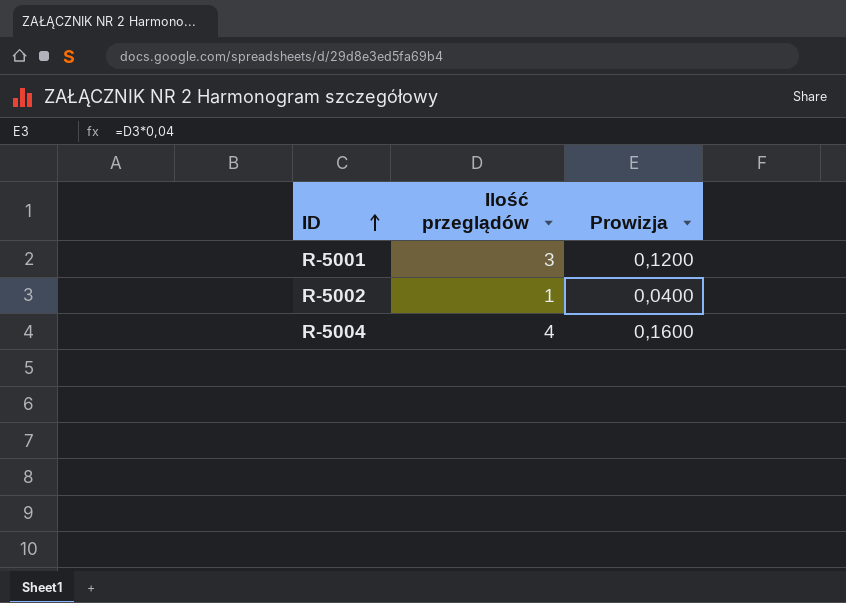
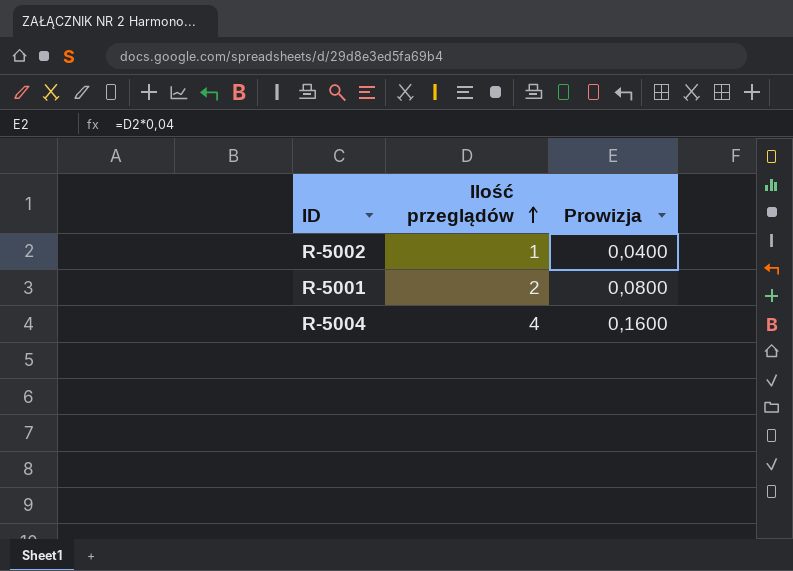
row order: ID ascending -> Ilość przeglądów ascending
R-5001 | Ilość przeglądów: 3 -> 2
R-5001 | Prowizja: 0,1200 -> 0,0800

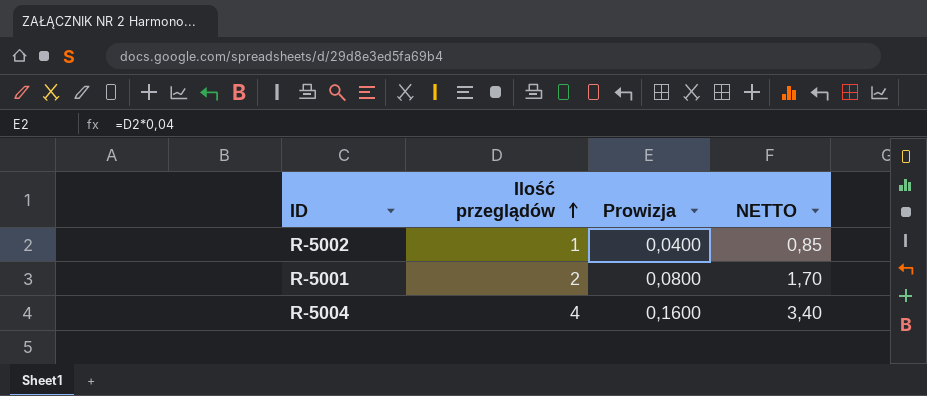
column NETTO | formula: none -> [Ilość przeglądów] * 0,85

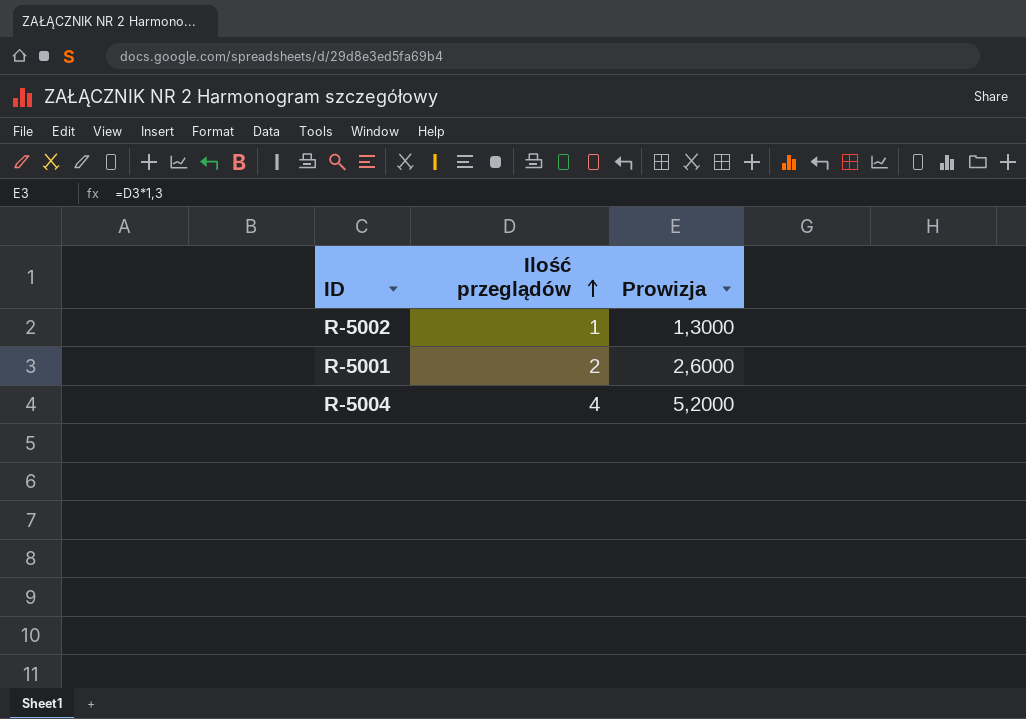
column NETTO | formula: [Ilość przeglądów] * 0,85 -> none
column Prowizja | formula: [Ilość przeglądów] * 0,04 -> [Ilość przeglądów] * 1,3

